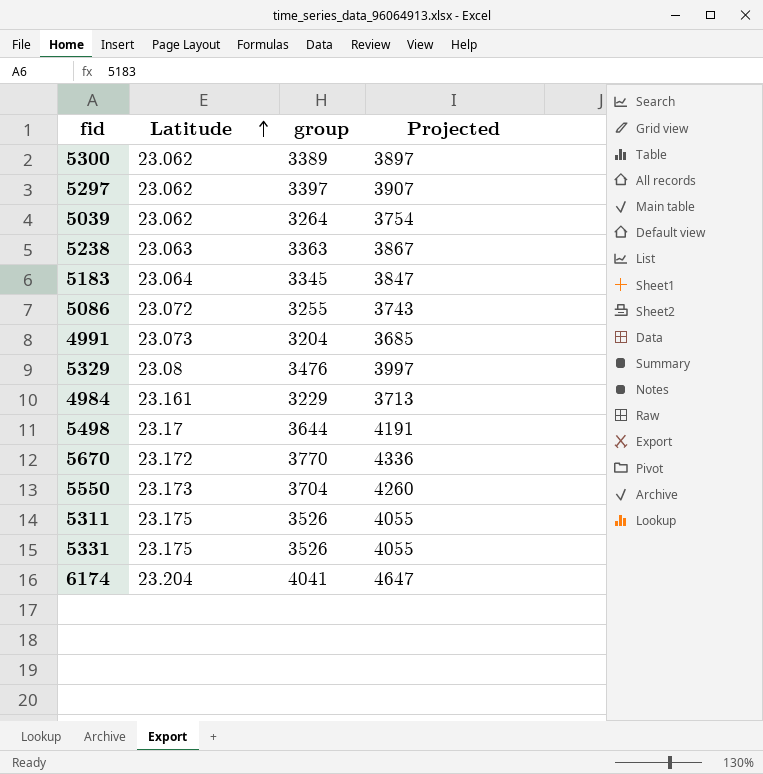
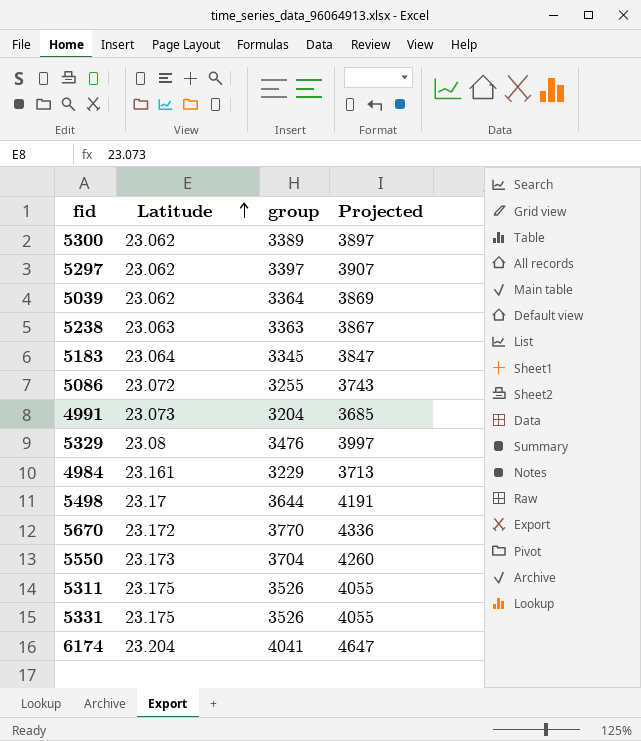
5039 | group: 3264 -> 3364
5039 | Projected: 3754 -> 3869

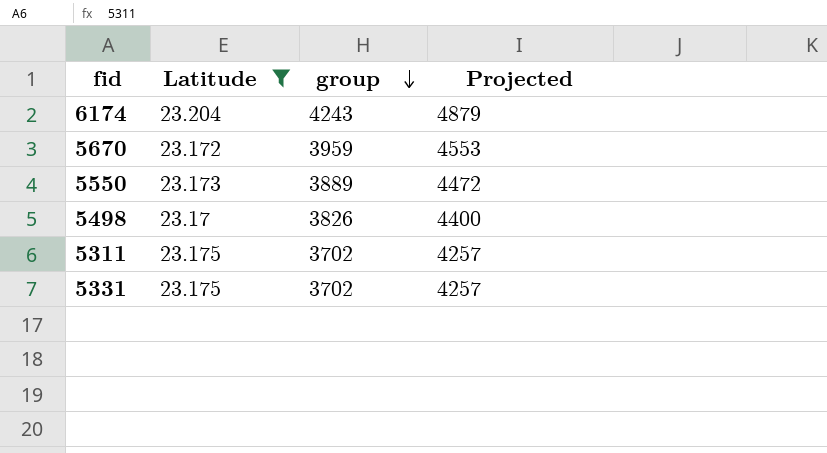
filter: none -> Latitude >= 23.17
row order: Latitude ascending -> group descending
6174 | group: 4041 -> 4243
6174 | Projected: 4647 -> 4879
5670 | group: 3770 -> 3959
5670 | Projected: 4336 -> 4553
5550 | group: 3704 -> 3889
5550 | Projected: 4260 -> 4472
5498 | group: 3644 -> 3826
5498 | Projected: 4191 -> 4400
5311 | group: 3526 -> 3702
5311 | Projected: 4055 -> 4257
5331 | group: 3526 -> 3702
5331 | Projected: 4055 -> 4257

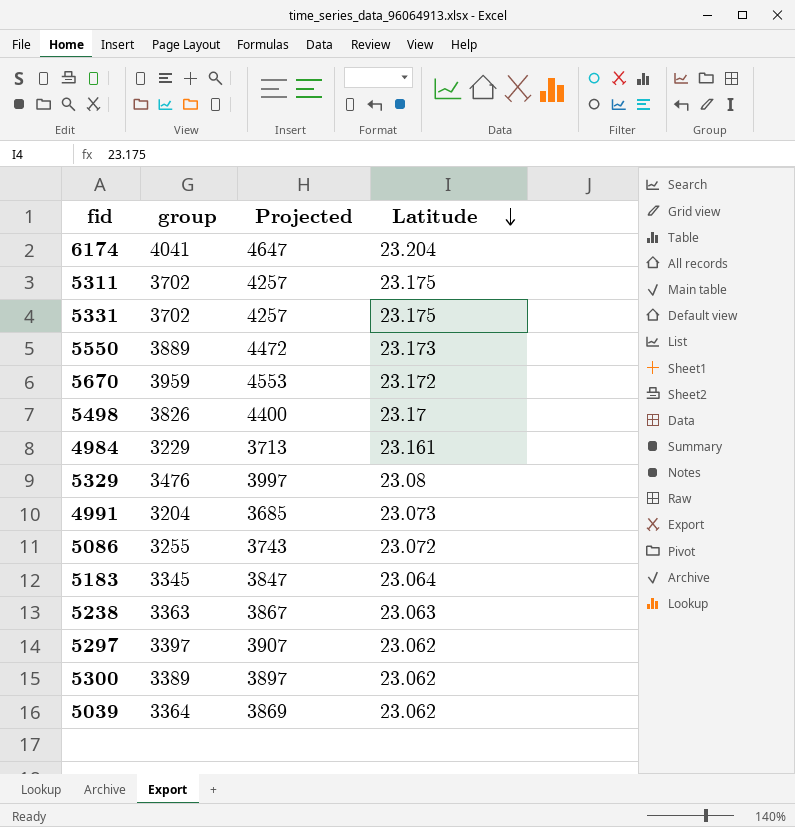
filter: Latitude >= 23.17 -> none
row order: group descending -> Latitude descending
column Latitude | position: 2 -> 4
6174 | group: 4243 -> 4041
6174 | Projected: 4879 -> 4647

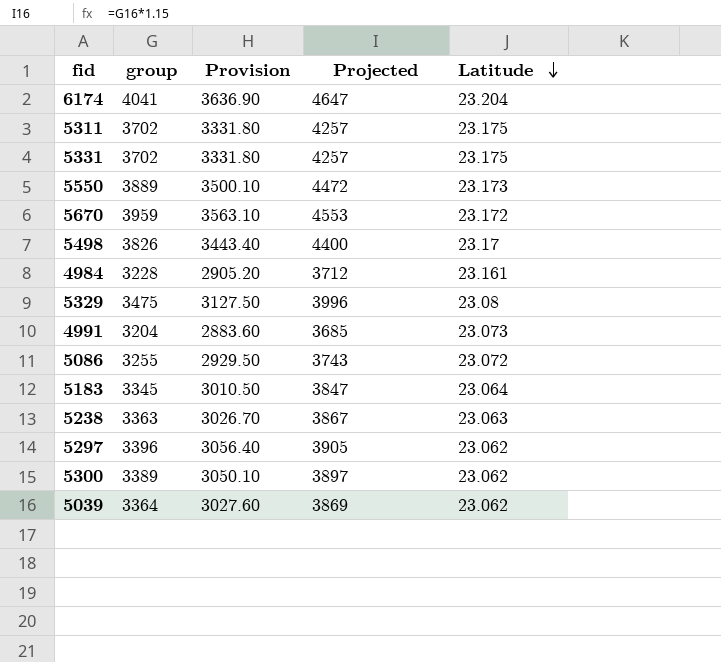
column Provision | formula: none -> [group] * 0.9
4984 | group: 3229 -> 3228
4984 | Projected: 3713 -> 3712
5329 | group: 3476 -> 3475
5329 | Projected: 3997 -> 3996
5297 | group: 3397 -> 3396
5297 | Projected: 3907 -> 3905

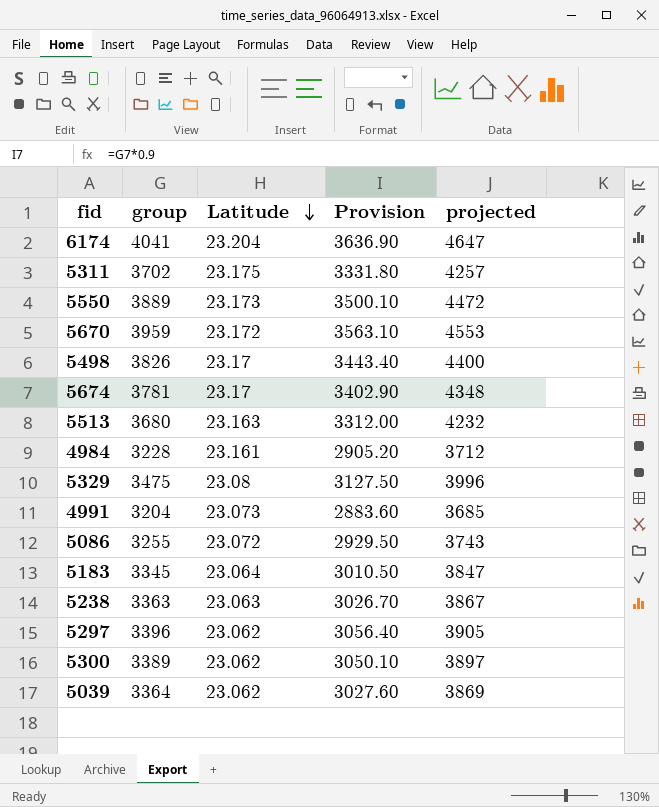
column Latitude | position: 5 -> 3
column name: Projected -> projected
row 5331: 3702 | 3331.80 | 4257 | 23.175 -> none
row 5674: none -> 3781 | 23.17 | 3402.90 | 4348
row 5513: none -> 3680 | 23.163 | 3312.00 | 4232

